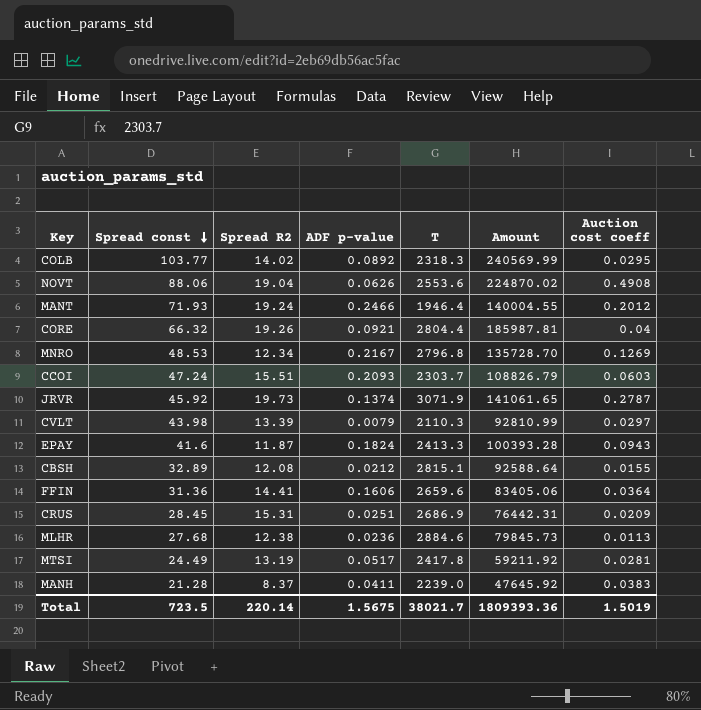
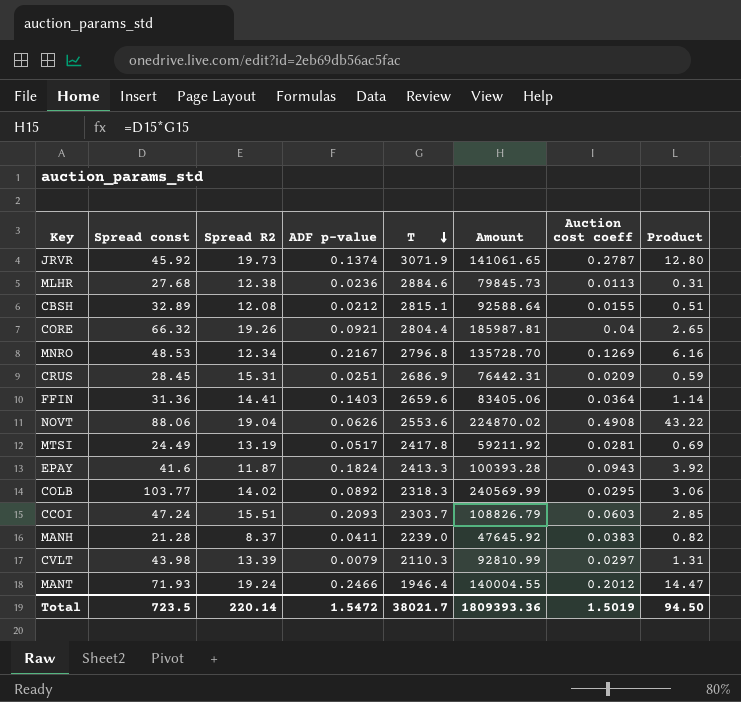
row order: Spread const descending -> T descending
column Product | formula: none -> [Spread const] * [Auction cost coeff]
FFIN | ADF p-value: 0.1606 -> 0.1403
Total | ADF p-value: 1.5675 -> 1.5472

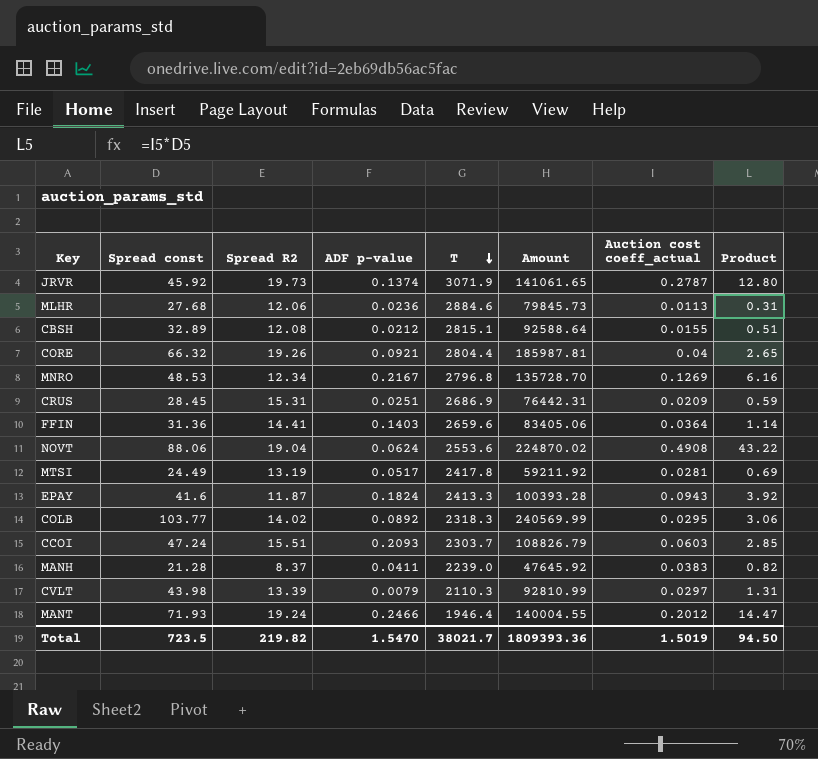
column name: Auction cost coeff -> Auction cost coeff_actual
MLHR | Spread R2: 12.38 -> 12.06
NOVT | ADF p-value: 0.0626 -> 0.0624
Total | Spread R2: 220.14 -> 219.82
Total | ADF p-value: 1.5472 -> 1.5470

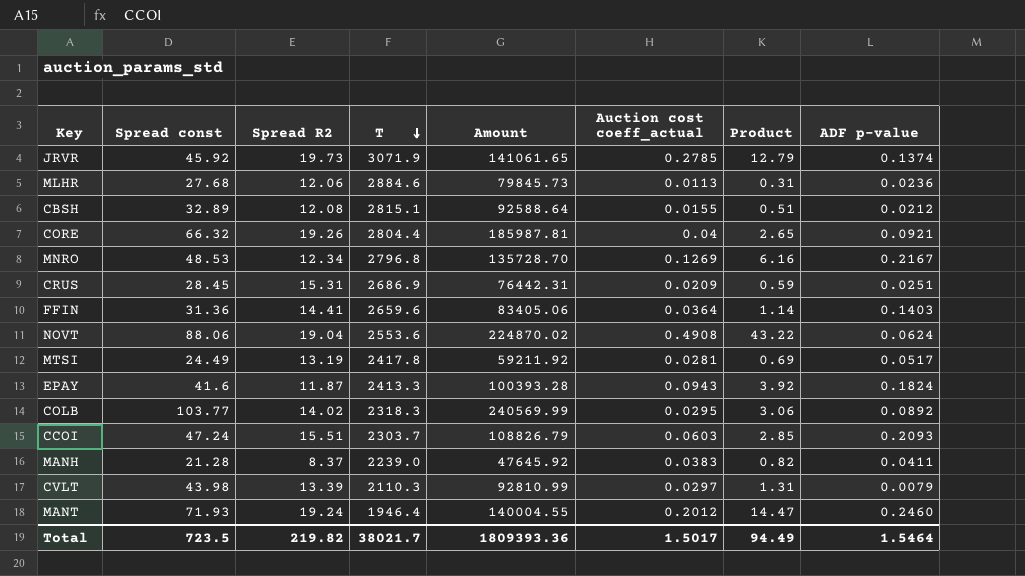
column ADF p-value | position: 4 -> 8
JRVR | Auction cost coeff_actual: 0.2787 -> 0.2785
JRVR | Product: 12.80 -> 12.79
MANT | ADF p-value: 0.2466 -> 0.2460
Total | Auction cost coeff_actual: 1.5019 -> 1.5017
Total | Product: 94.50 -> 94.49
Total | ADF p-value: 1.5470 -> 1.5464

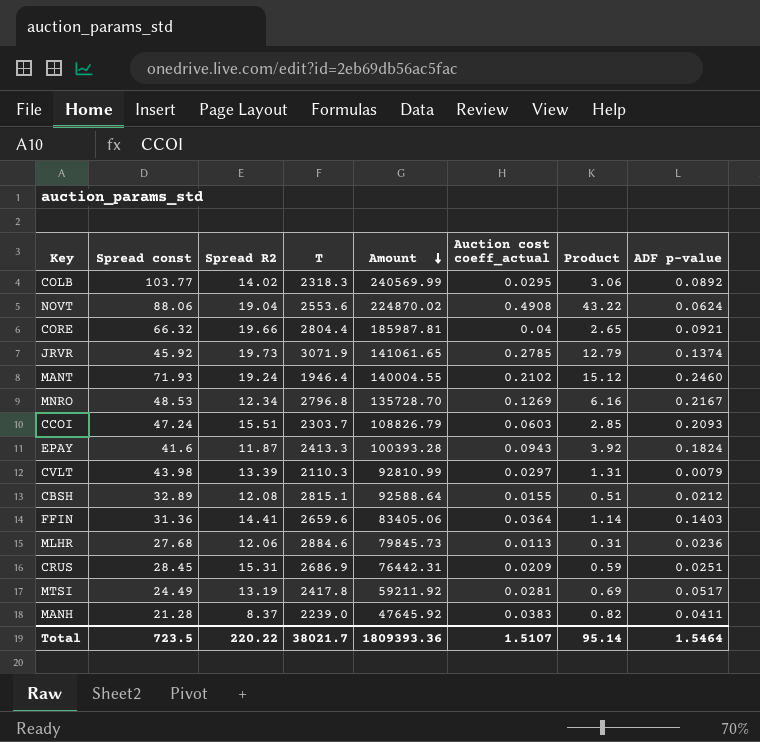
row order: T descending -> Amount descending
CORE | Spread R2: 19.26 -> 19.66
MANT | Auction cost coeff_actual: 0.2012 -> 0.2102
MANT | Product: 14.47 -> 15.12
Total | Spread R2: 219.82 -> 220.22
Total | Auction cost coeff_actual: 1.5017 -> 1.5107
Total | Product: 94.49 -> 95.14

